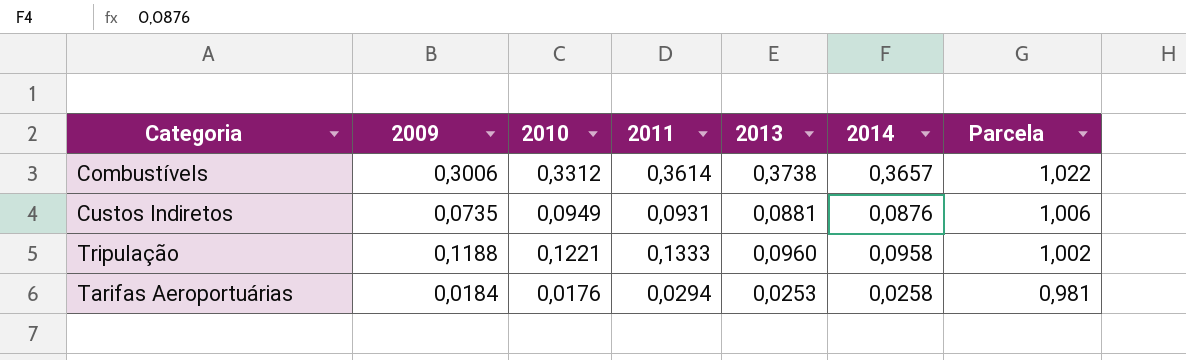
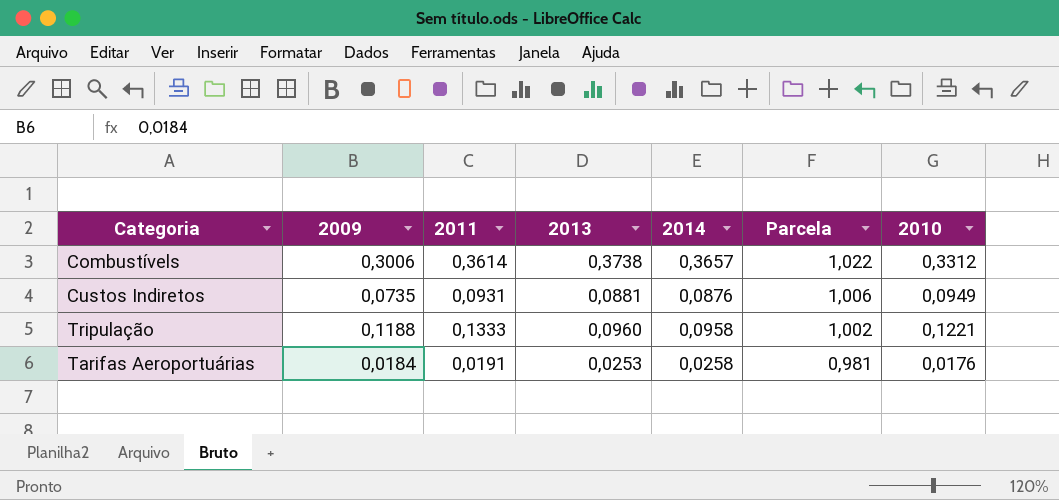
column 2010 | position: 3 -> 7
Tarifas Aeroportuárias | 2011: 0,0294 -> 0,0191

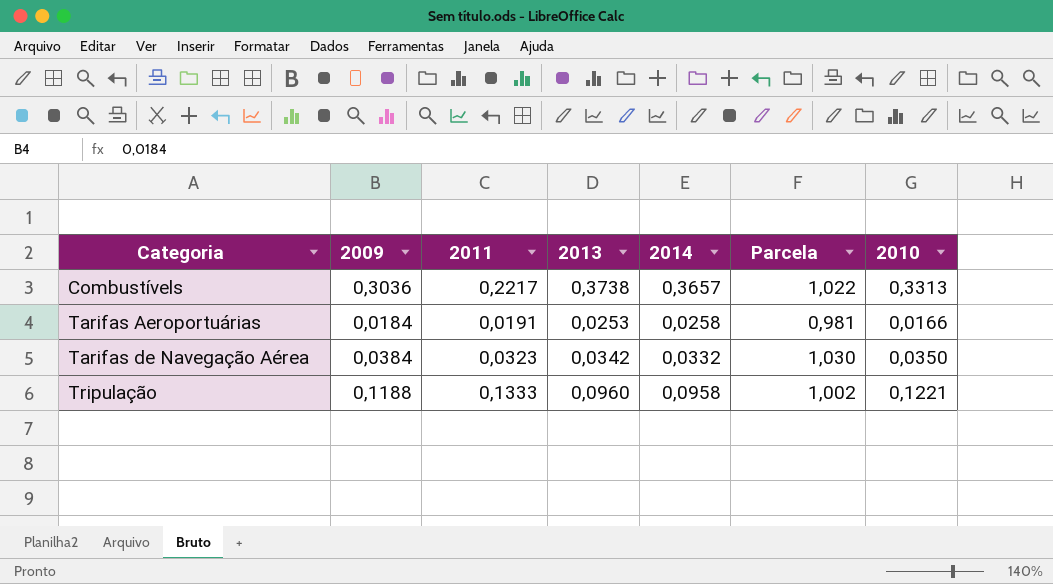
row order: Parcela descending -> Categoria ascending
row Custos Indiretos: 0,0735 | 0,0931 | 0,0881 | 0,0876 | 1,006 | 0,0949 -> none
Combustívels | 2009: 0,3006 -> 0,3036
Combustívels | 2011: 0,3614 -> 0,2217
Combustívels | 2010: 0,3312 -> 0,3313
Tarifas Aeroportuárias | 2010: 0,0176 -> 0,0166
row Tarifas de Navegação Aérea: none -> 0,0384 | 0,0323 | 0,0342 | 0,0332 | 1,030 | 0,0350

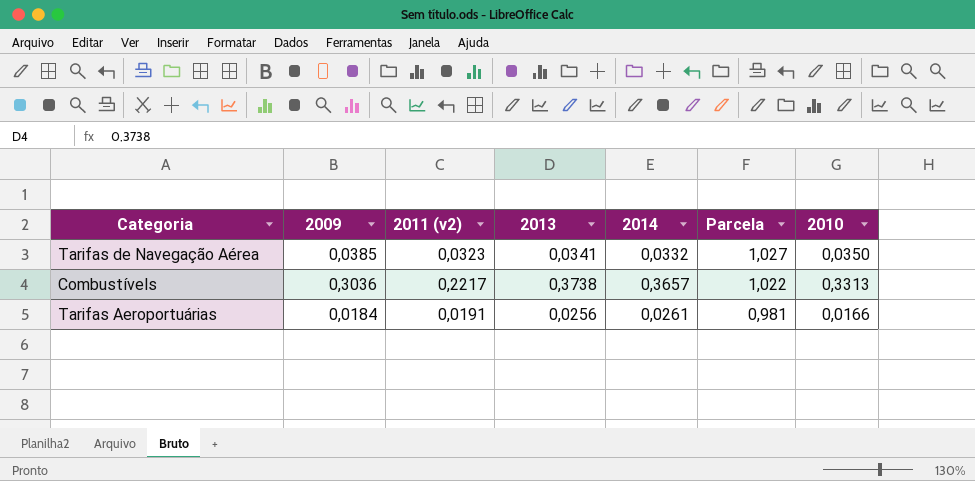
row order: Categoria ascending -> Parcela descending
column name: 2011 -> 2011 (v2)
row Tripulação: 0,1188 | 0,1333 | 0,0960 | 0,0958 | 1,002 | 0,1221 -> none
Tarifas de Navegação Aérea | 2009: 0,0384 -> 0,0385
Tarifas de Navegação Aérea | 2013: 0,0342 -> 0,0341
Tarifas de Navegação Aérea | Parcela: 1,030 -> 1,027
Tarifas Aeroportuárias | 2013: 0,0253 -> 0,0256
Tarifas Aeroportuárias | 2014: 0,0258 -> 0,0261

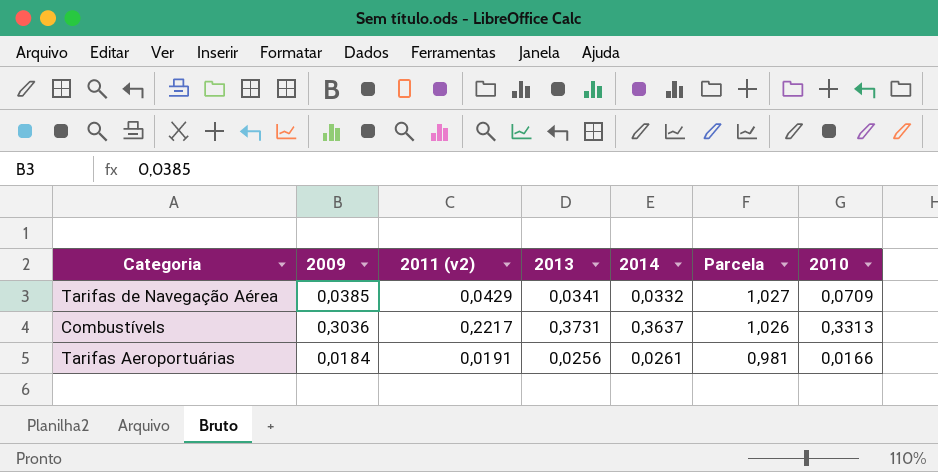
Tarifas de Navegação Aérea | 2011 (v2): 0,0323 -> 0,0429
Tarifas de Navegação Aérea | 2010: 0,0350 -> 0,0709
Combustívels | 2013: 0,3738 -> 0,3731
Combustívels | 2014: 0,3657 -> 0,3637
Combustívels | Parcela: 1,022 -> 1,026

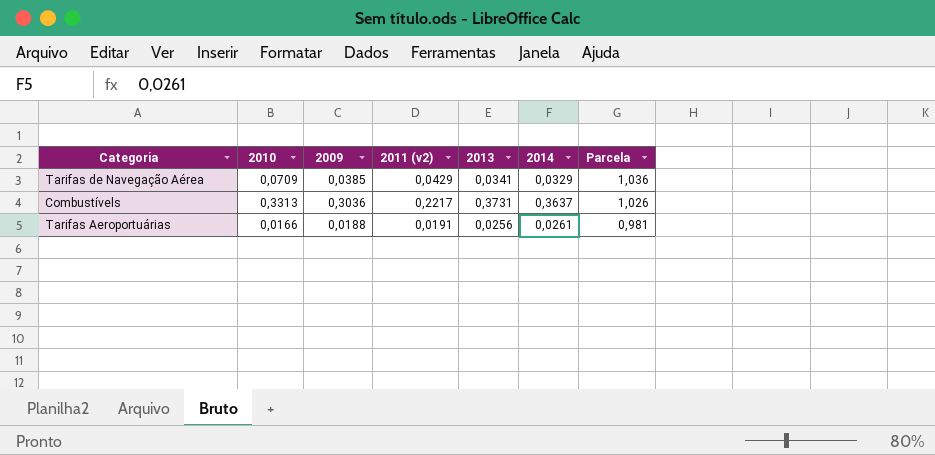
column 2010 | position: 7 -> 2
Tarifas de Navegação Aérea | 2014: 0,0332 -> 0,0329
Tarifas de Navegação Aérea | Parcela: 1,027 -> 1,036
Tarifas Aeroportuárias | 2009: 0,0184 -> 0,0188

